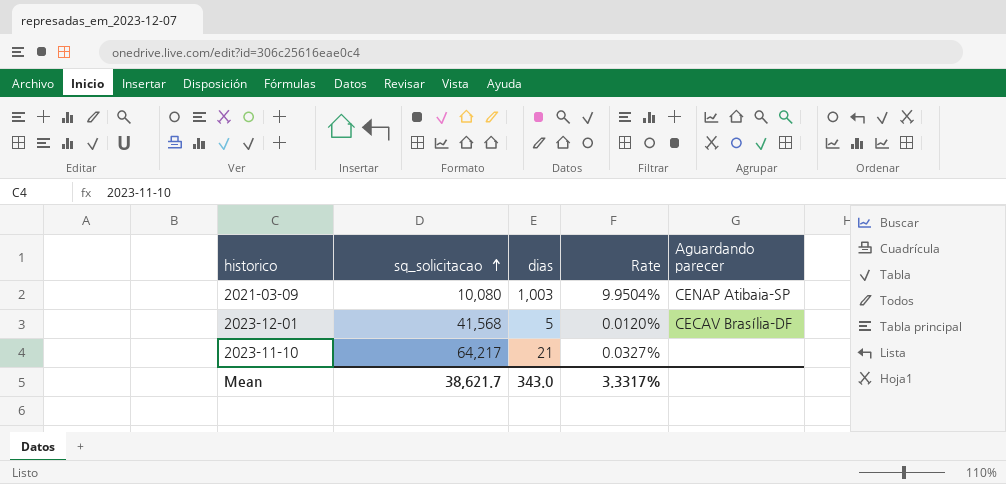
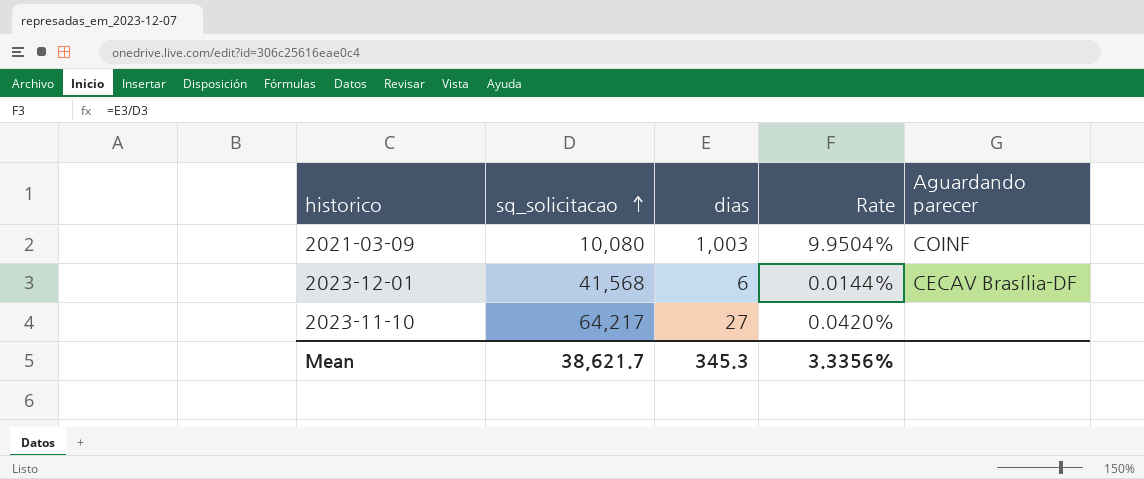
2021-03-09 | Aguardando parecer: CENAP Atibaia-SP -> COINF
2023-12-01 | dias: 5 -> 6
2023-12-01 | Rate: 0.0120% -> 0.0144%
2023-11-10 | dias: 21 -> 27
2023-11-10 | Rate: 0.0327% -> 0.0420%
Mean | dias: 343.0 -> 345.3
Mean | Rate: 3.3317% -> 3.3356%

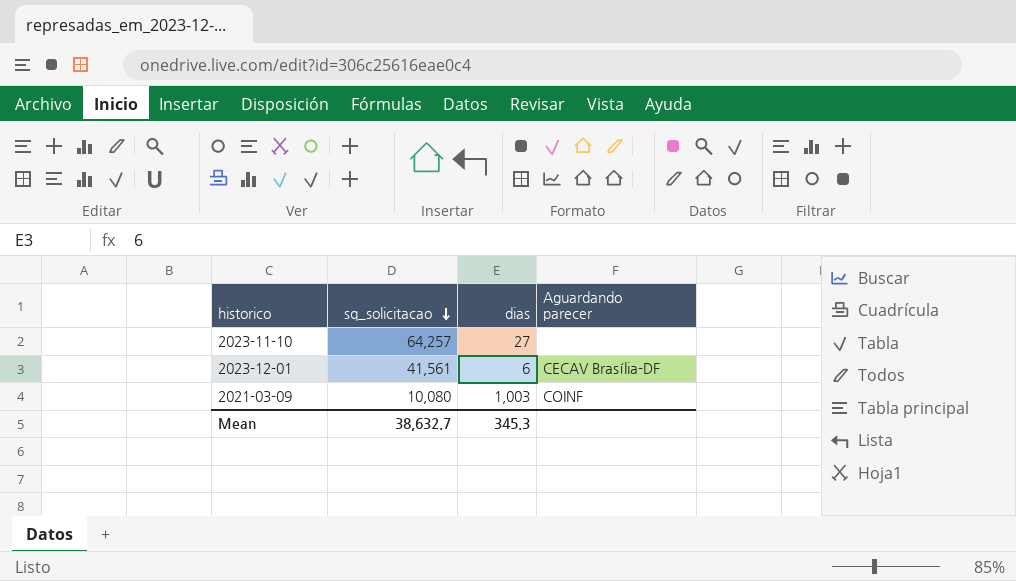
row order: sq_solicitacao ascending -> sq_solicitacao descending
column Rate | formula: [dias] / [sq_solicitacao] -> none
2023-11-10 | sq_solicitacao: 64,217 -> 64,257
2023-12-01 | sq_solicitacao: 41,568 -> 41,561
Mean | sq_solicitacao: 38,621.7 -> 38,632.7

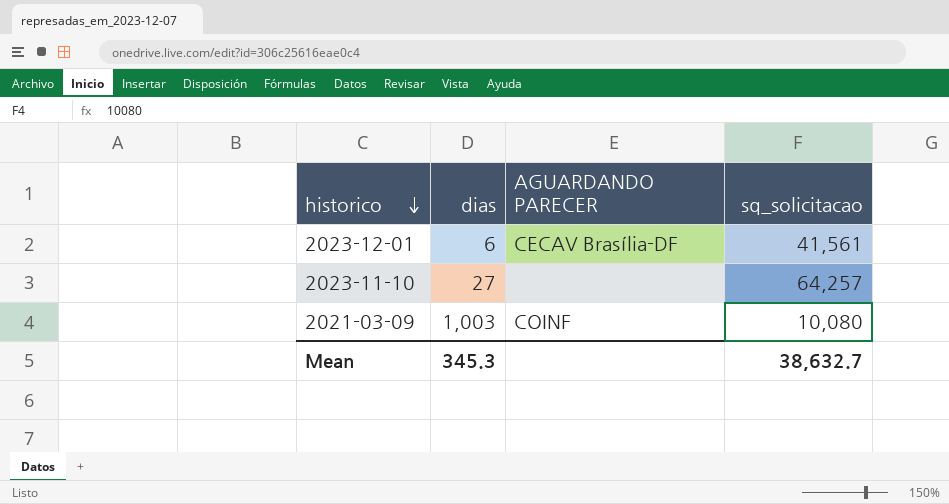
row order: sq_solicitacao descending -> historico descending
column name: Aguardando parecer -> AGUARDANDO PARECER
column sq_solicitacao | position: 2 -> 4

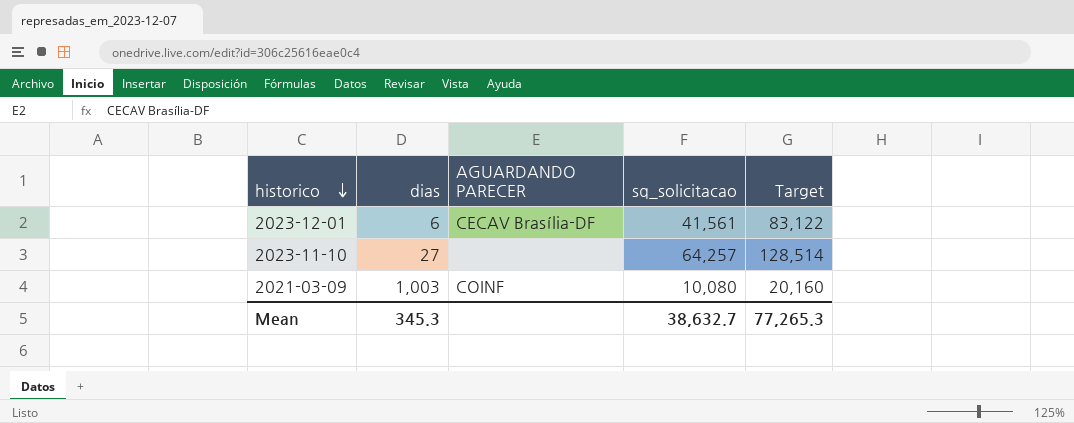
column Target | formula: none -> [sq_solicitacao] * 2

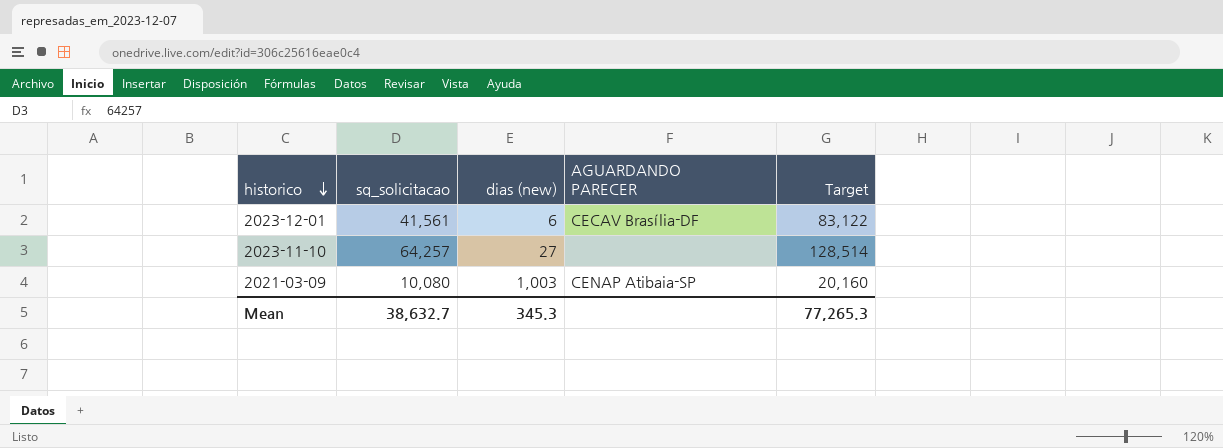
column sq_solicitacao | position: 4 -> 2
column name: dias -> dias (new)
2021-03-09 | AGUARDANDO PARECER: COINF -> CENAP Atibaia-SP

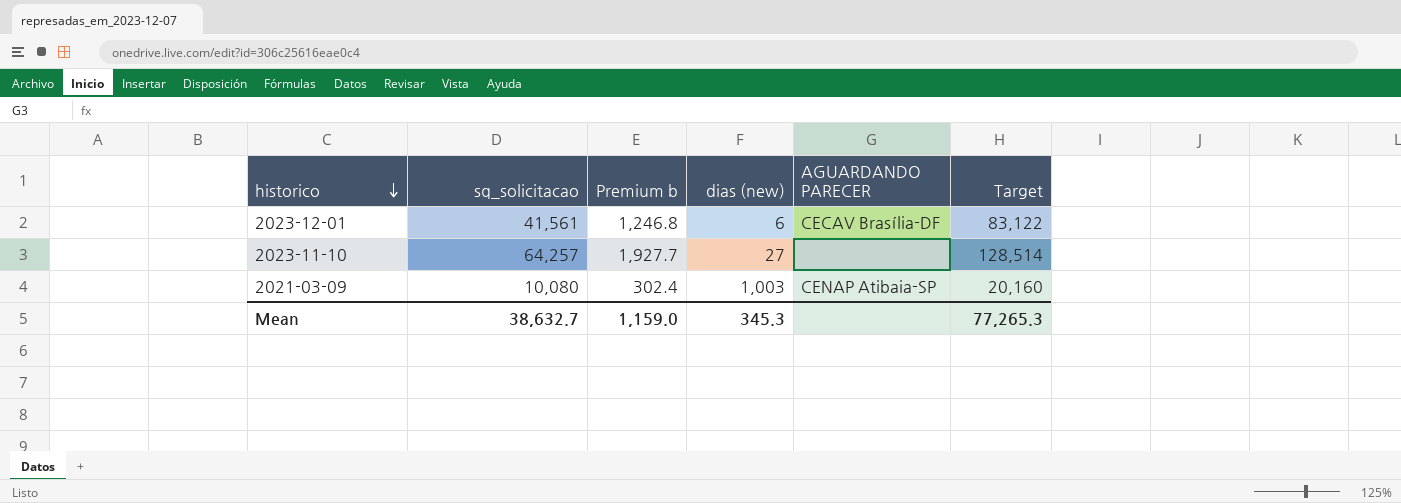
column Premium b | formula: none -> [sq_solicitacao] * 0.03

